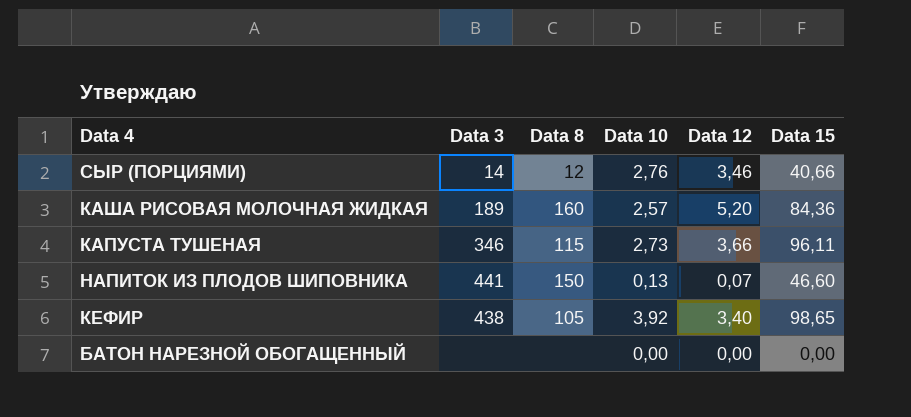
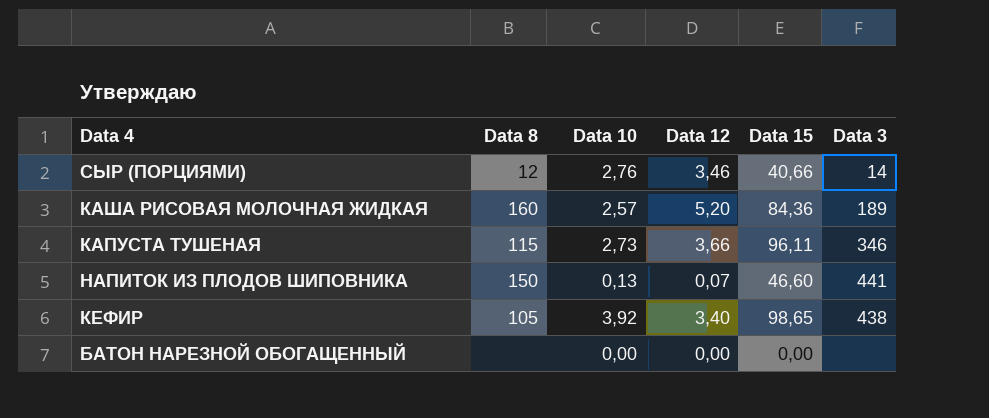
column Data 3 | position: 2 -> 6

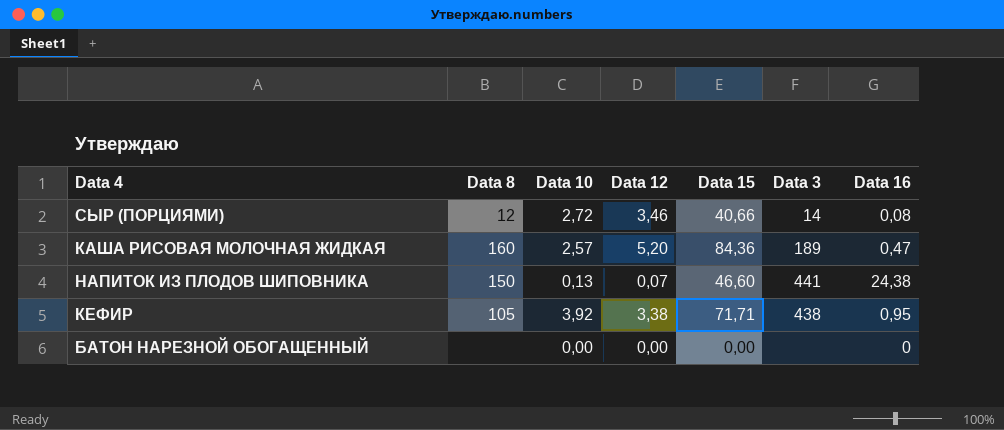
column Data 16 | position: none -> 7
row КАПУСТА ТУШЕНАЯ: 115 | 2,73 | 3,66 | 96,11 | 346 -> none
СЫР (ПОРЦИЯМИ) | Data 10: 2,76 -> 2,72
КЕФИР | Data 12: 3,40 -> 3,38
КЕФИР | Data 15: 98,65 -> 71,71

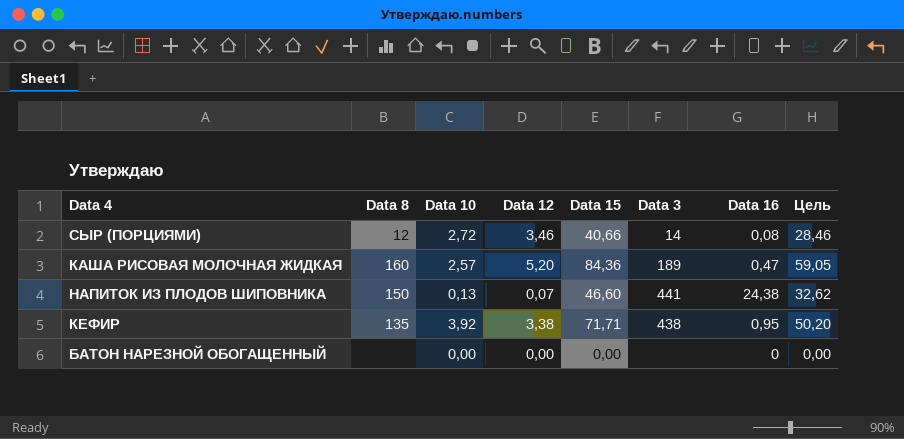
column Цель | formula: none -> [Data 15] * 0,7
КЕФИР | Data 8: 105 -> 135

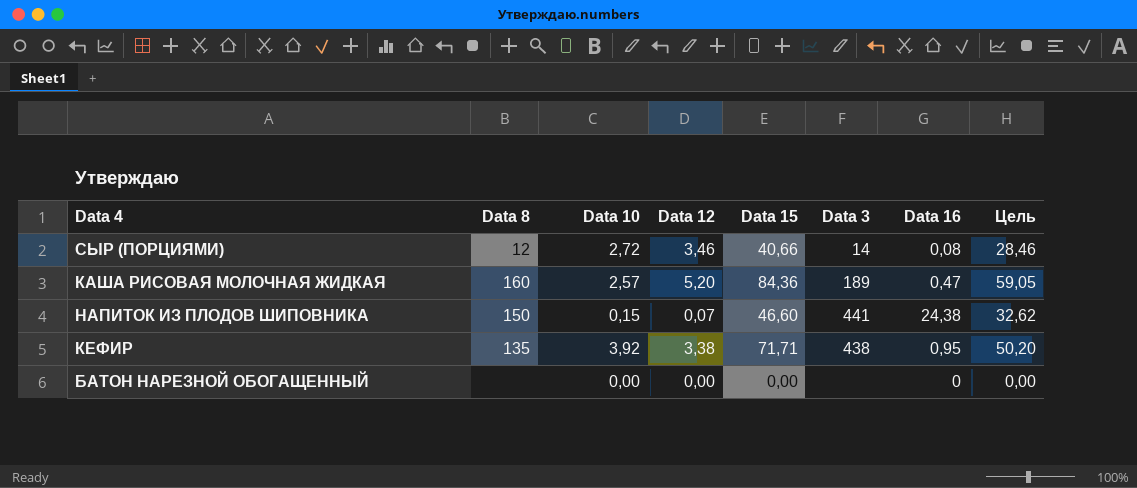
НАПИТОК ИЗ ПЛОДОВ ШИПОВНИКА | Data 10: 0,13 -> 0,15

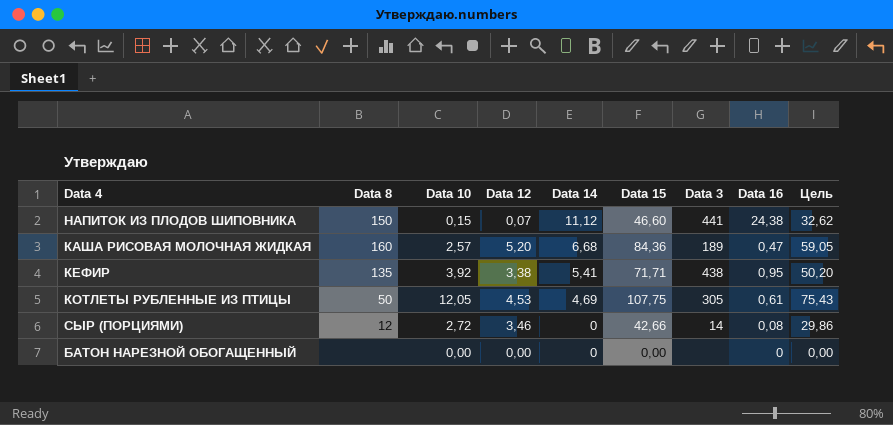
row order: none -> Data 14 descending
column Data 14 | position: none -> 5
row КОТЛЕТЫ РУБЛЕННЫЕ ИЗ ПТИЦЫ: none -> 50 | 12,05 | 4,53 | 4,69 | 107,75 | 305 | 0,61 | 75,43
СЫР (ПОРЦИЯМИ) | Data 15: 40,66 -> 42,66
СЫР (ПОРЦИЯМИ) | Цель: 28,46 -> 29,86

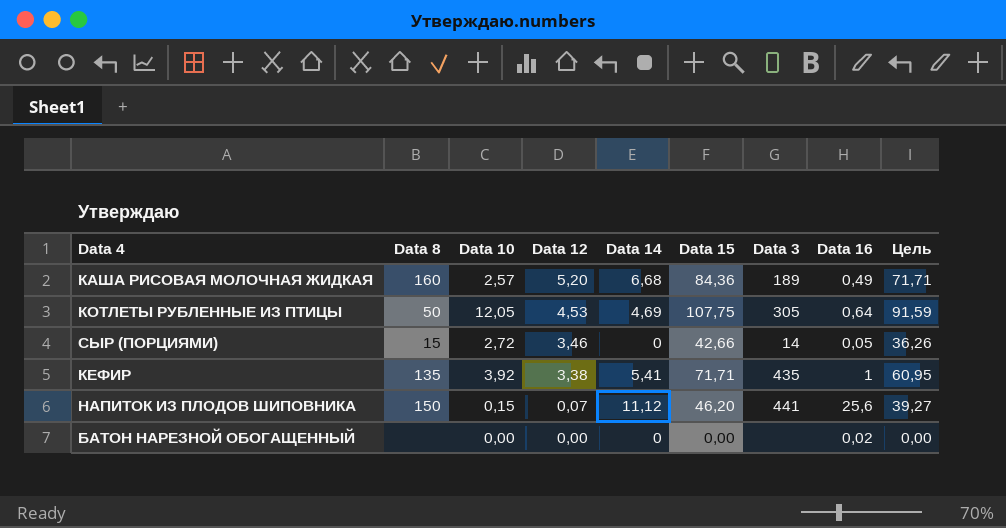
row order: Data 14 descending -> Data 12 descending
column Цель | formula: [Data 15] * 0,7 -> [Data 15] * 0,85
КАША РИСОВАЯ МОЛОЧНАЯ ЖИДКАЯ | Data 16: 0,47 -> 0,49
КОТЛЕТЫ РУБЛЕННЫЕ ИЗ ПТИЦЫ | Data 16: 0,61 -> 0,64
СЫР (ПОРЦИЯМИ) | Data 8: 12 -> 15
СЫР (ПОРЦИЯМИ) | Data 16: 0,08 -> 0,05
КЕФИР | Data 3: 438 -> 435
КЕФИР | Data 16: 0,95 -> 1
НАПИТОК ИЗ ПЛОДОВ ШИПОВНИКА | Data 15: 46,60 -> 46,20
НАПИТОК ИЗ ПЛОДОВ ШИПОВНИКА | Data 16: 24,38 -> 25,6
БАТОН НАРЕЗНОЙ ОБОГАЩЕННЫЙ | Data 16: 0 -> 0,02

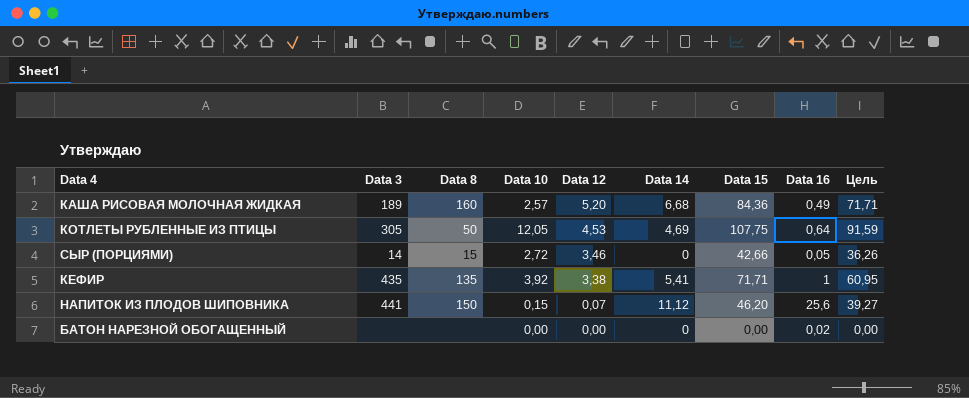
column Data 3 | position: 7 -> 2

